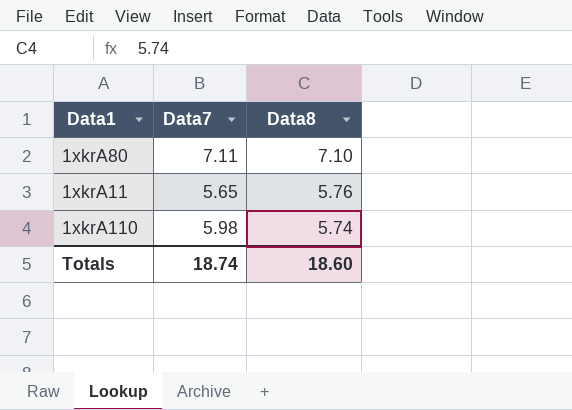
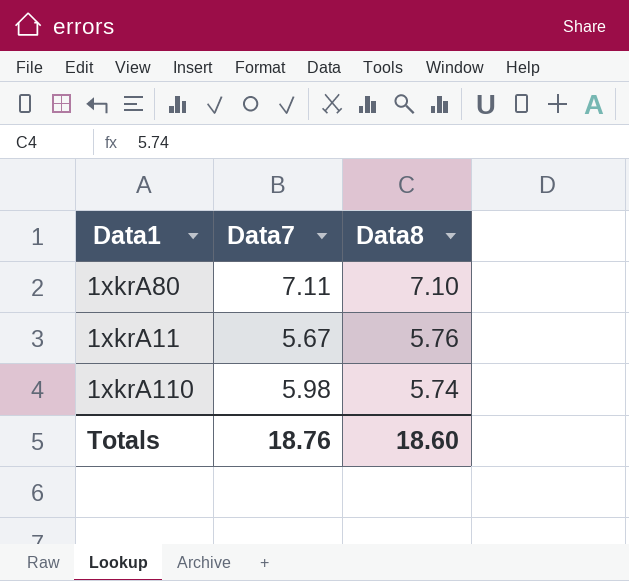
1xkrA11 | Data7: 5.65 -> 5.67
Totals | Data7: 18.74 -> 18.76

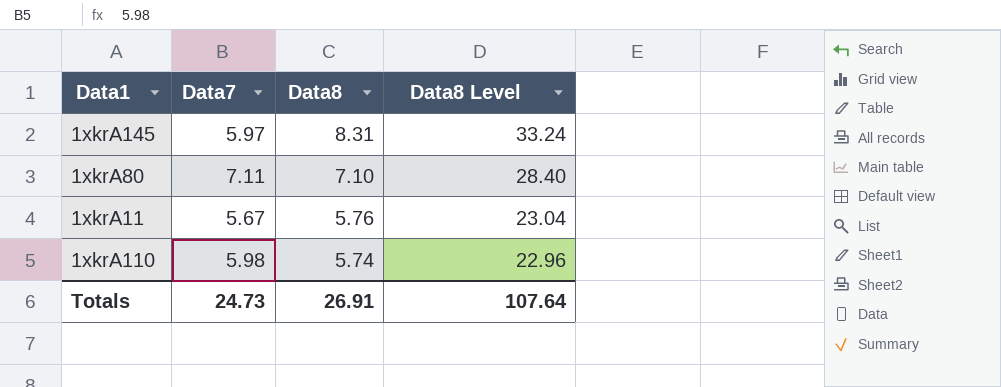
column Data8 Level | formula: none -> [Data8] * 4
row 1xkrA145: none -> 5.97 | 8.31 | 33.24
Totals | Data7: 18.76 -> 24.73
Totals | Data8: 18.60 -> 26.91

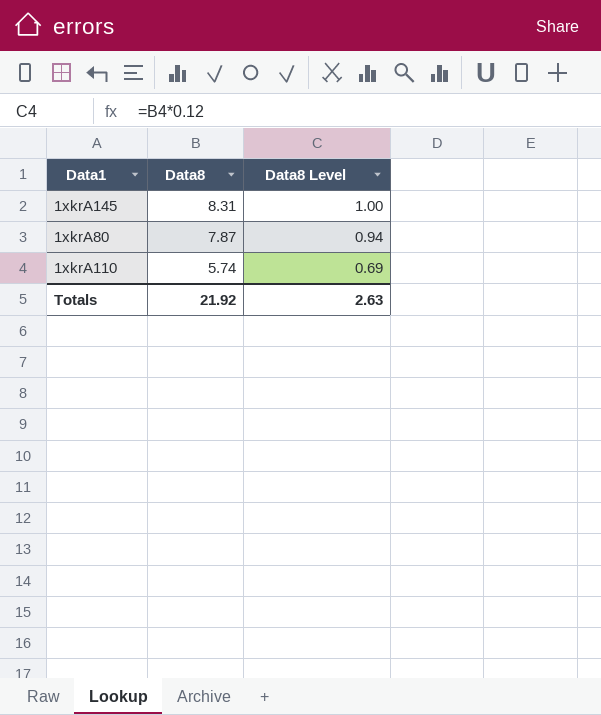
column Data7 | position: 2 -> none
column Data8 Level | formula: [Data8] * 4 -> [Data8] * 0.12
row 1xkrA11: 5.67 | 5.76 | 23.04 -> none
1xkrA80 | Data8: 7.10 -> 7.87
Totals | Data8: 26.91 -> 21.92
Totals | Data8 Level: 107.64 -> 2.63

